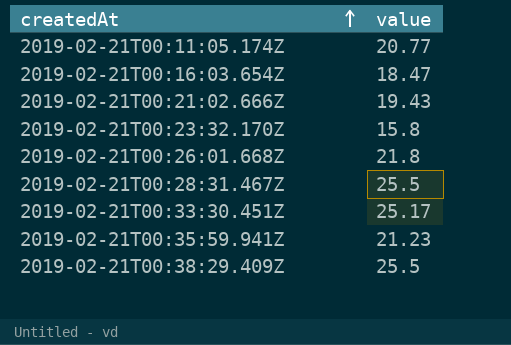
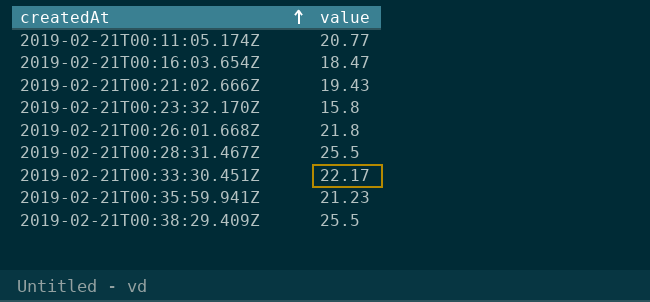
2019-02-21T00:33:30.451Z | value: 25.17 -> 22.17

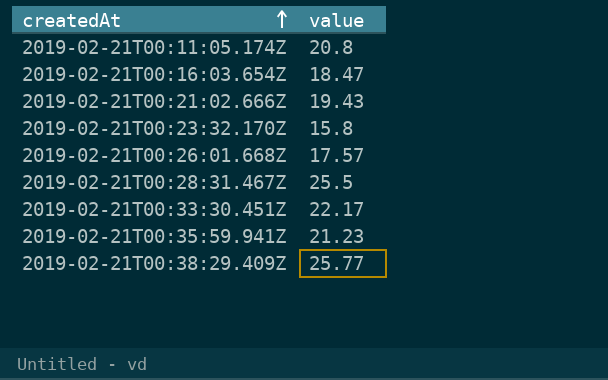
2019-02-21T00:11:05.174Z | value: 20.77 -> 20.8
2019-02-21T00:26:01.668Z | value: 21.8 -> 17.57
2019-02-21T00:38:29.409Z | value: 25.5 -> 25.77

